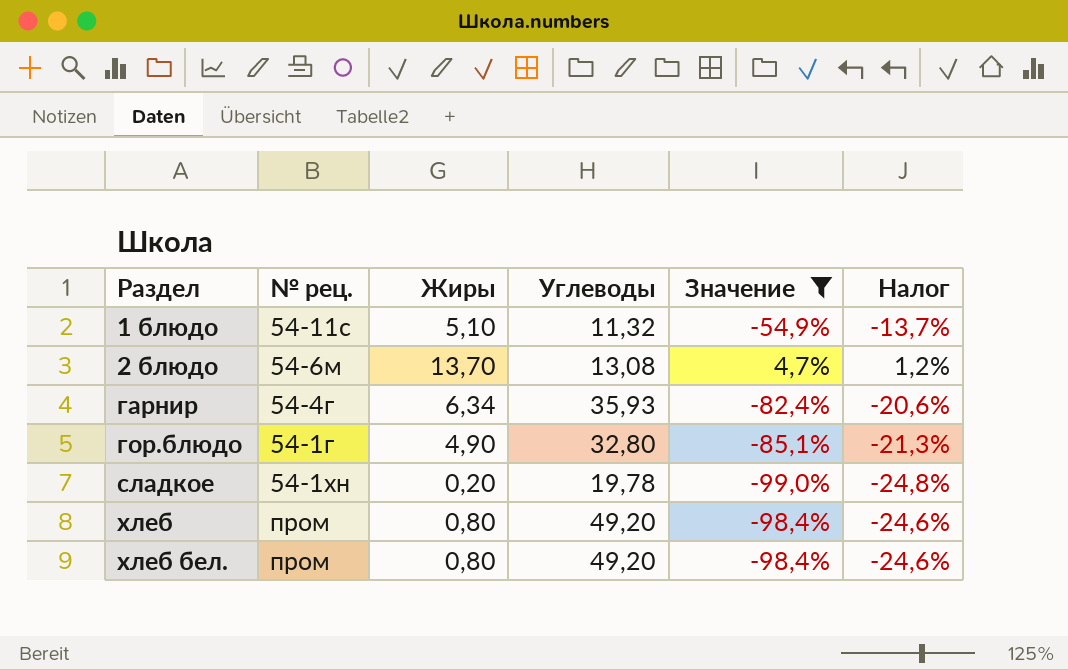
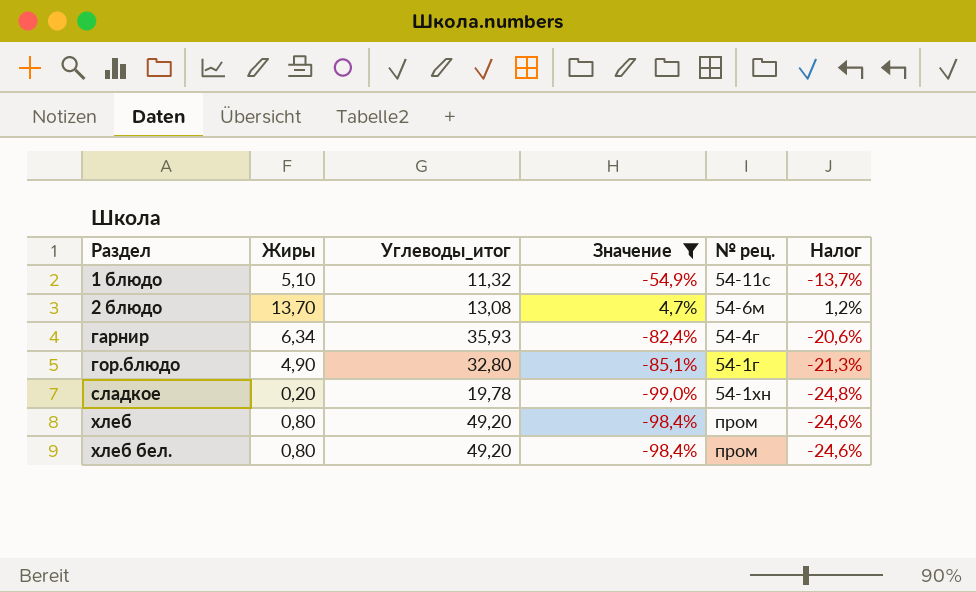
column name: Углеводы -> Углеводы_итог
column № рец. | position: 2 -> 5

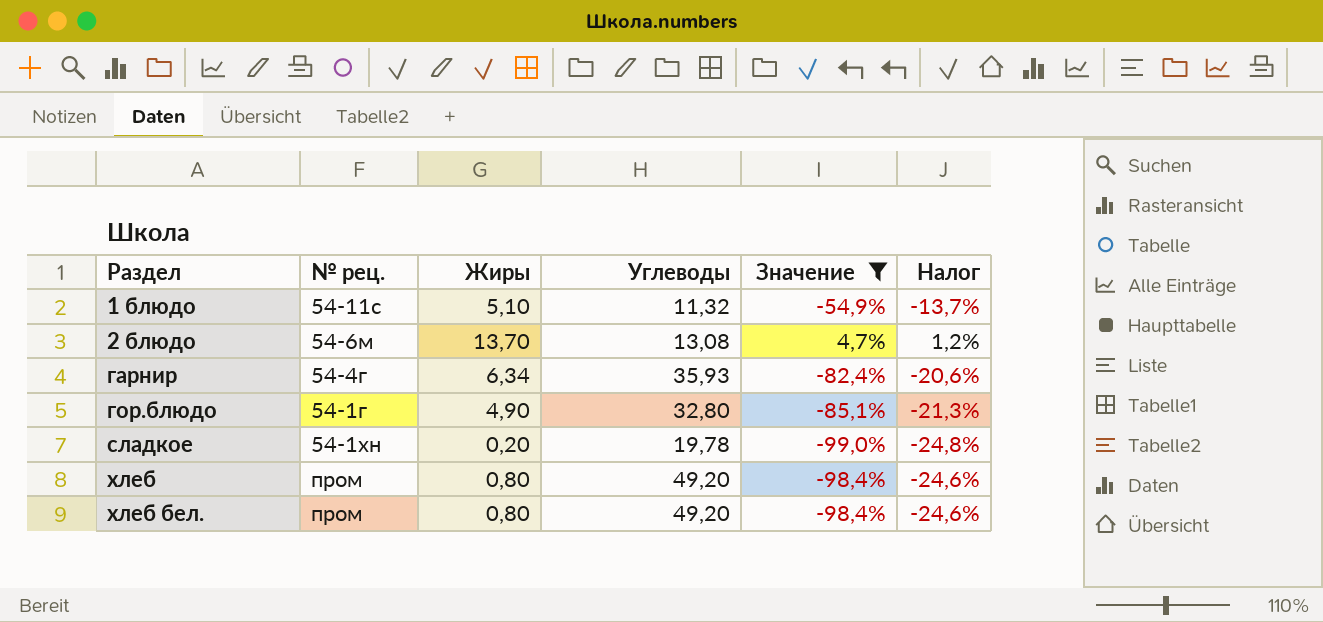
column № рец. | position: 5 -> 2
column name: Углеводы_итог -> Углеводы

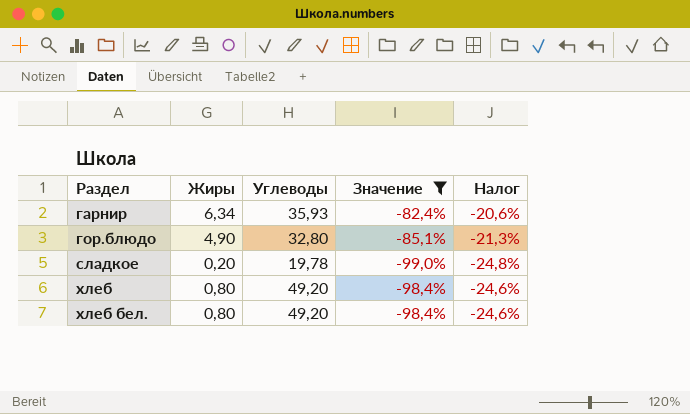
column № рец. | position: 2 -> none
row 1 блюдо: 54-11с | 5,10 | 11,32 | -54,9% | -13,7% -> none
row 2 блюдо: 54-6м | 13,70 | 13,08 | 4,7% | 1,2% -> none

